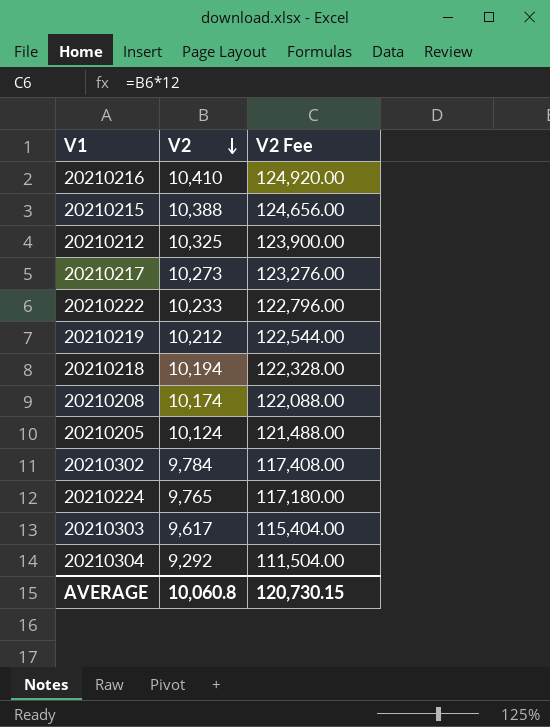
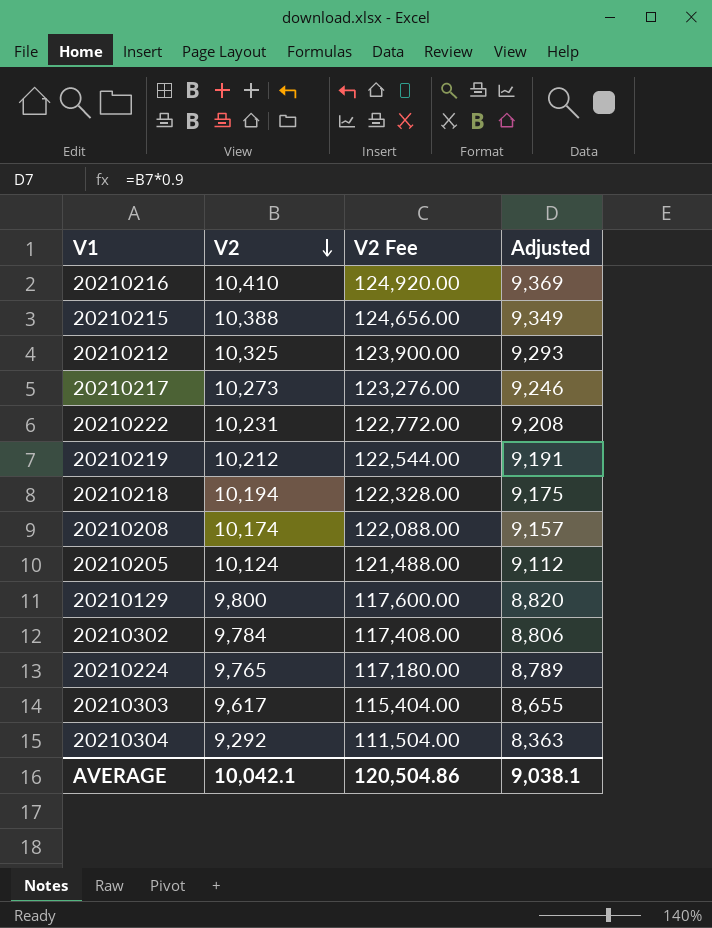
column Adjusted | formula: none -> [V2] * 0.9
20210222 | V2: 10,233 -> 10,231
20210222 | V2 Fee: 122,796.00 -> 122,772.00
row 20210129: none -> 9,800 | 117,600.00 | 8,820
AVERAGE | V2: 10,060.8 -> 10,042.1
AVERAGE | V2 Fee: 120,730.15 -> 120,504.86

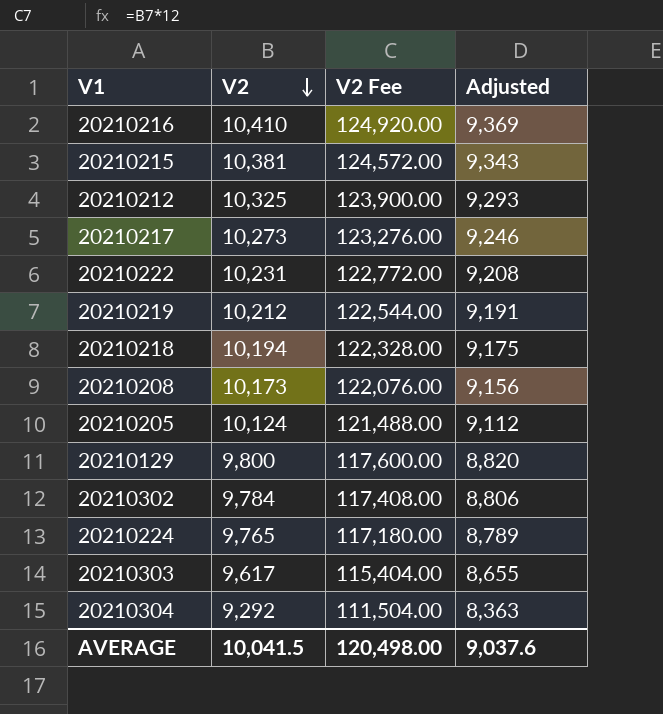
20210215 | V2: 10,388 -> 10,381
20210215 | V2 Fee: 124,656.00 -> 124,572.00
20210215 | Adjusted: 9,349 -> 9,343
20210208 | V2: 10,174 -> 10,173
20210208 | V2 Fee: 122,088.00 -> 122,076.00
20210208 | Adjusted: 9,157 -> 9,156
AVERAGE | V2: 10,042.1 -> 10,041.5
AVERAGE | V2 Fee: 120,504.86 -> 120,498.00
AVERAGE | Adjusted: 9,038.1 -> 9,037.6

